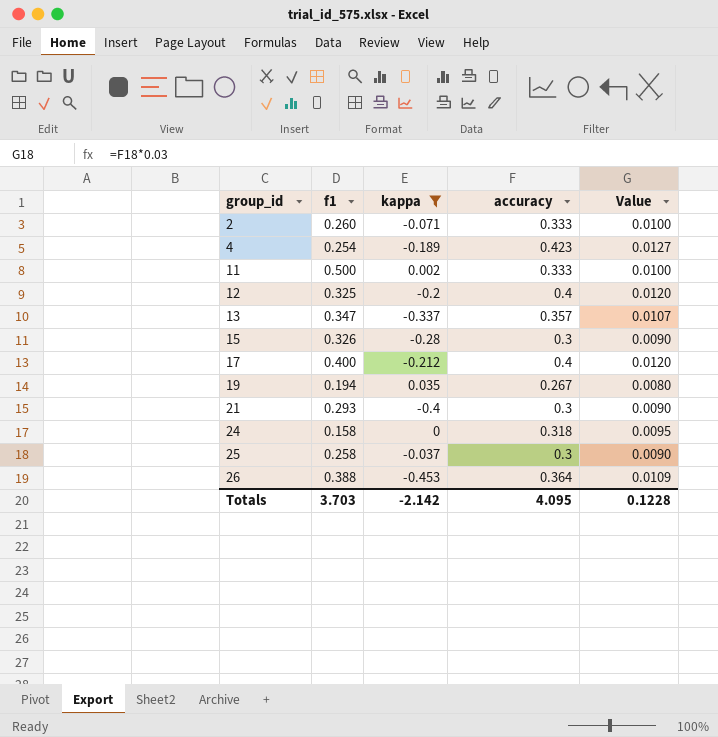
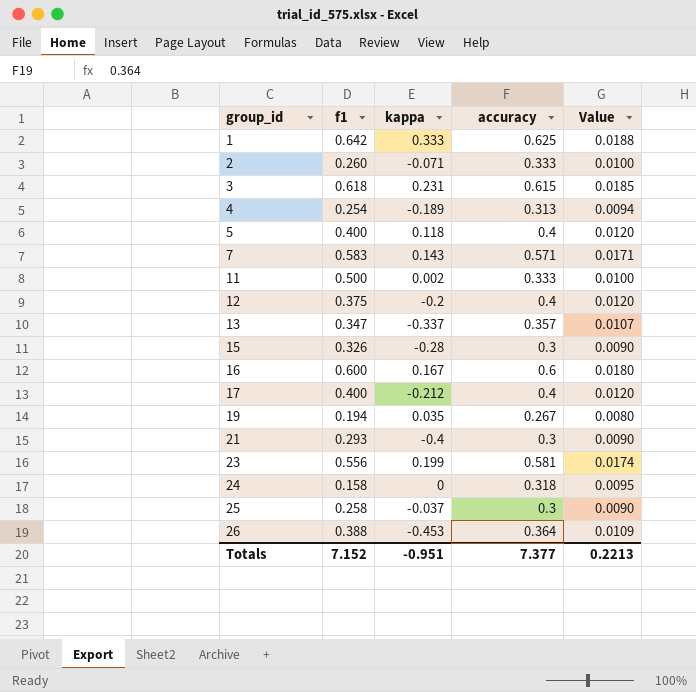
filter: kappa <= 0.035 -> none
4 | accuracy: 0.423 -> 0.313
4 | Value: 0.0127 -> 0.0094
12 | f1: 0.325 -> 0.375
Totals | f1: 3.703 -> 7.152
Totals | kappa: -2.142 -> -0.951
Totals | accuracy: 4.095 -> 7.377
Totals | Value: 0.1228 -> 0.2213

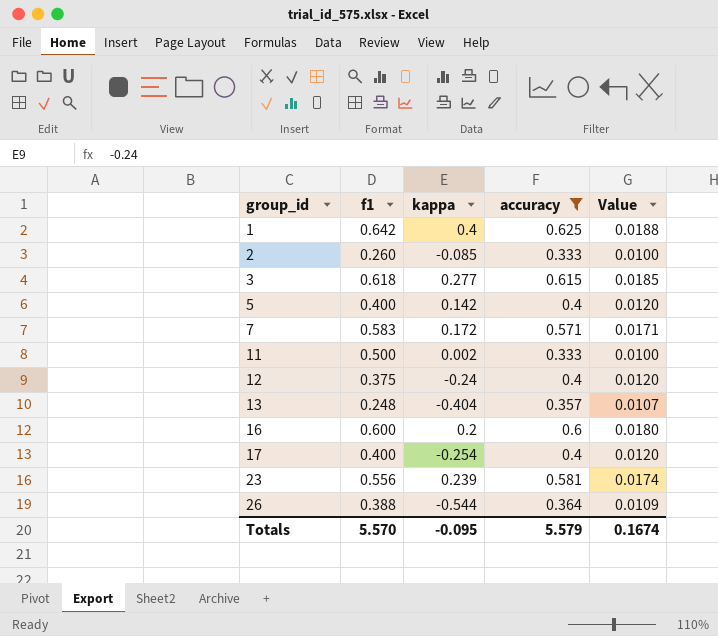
filter: none -> accuracy >= 0.333
1 | kappa: 0.333 -> 0.4
2 | kappa: -0.071 -> -0.085
3 | kappa: 0.231 -> 0.277
5 | kappa: 0.118 -> 0.142
7 | kappa: 0.143 -> 0.172
12 | kappa: -0.2 -> -0.24
13 | f1: 0.347 -> 0.248
13 | kappa: -0.337 -> -0.404
16 | kappa: 0.167 -> 0.2
17 | kappa: -0.212 -> -0.254
23 | kappa: 0.199 -> 0.239
26 | kappa: -0.453 -> -0.544
Totals | f1: 7.152 -> 5.570
Totals | kappa: -0.951 -> -0.095
Totals | accuracy: 7.377 -> 5.579
Totals | Value: 0.2213 -> 0.1674

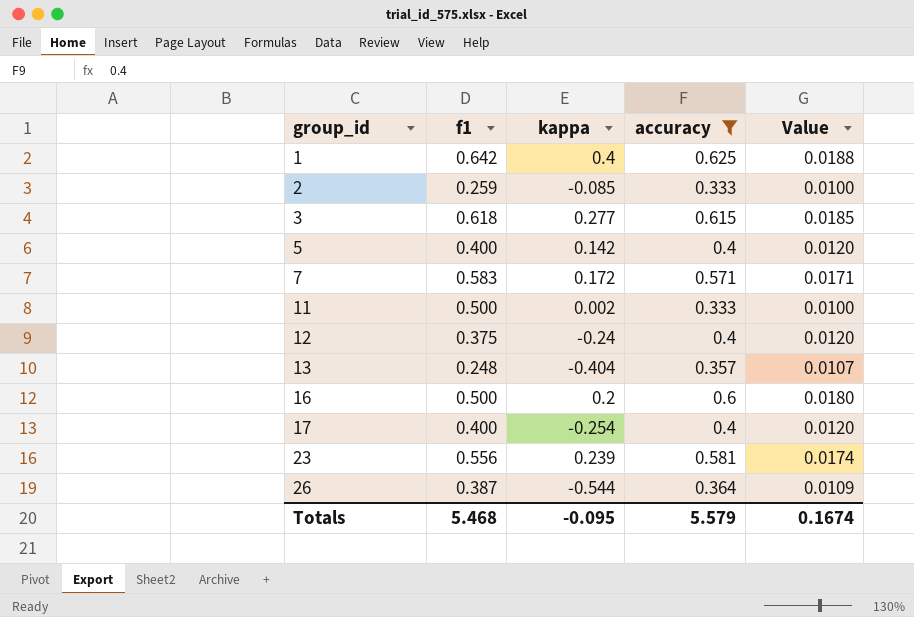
2 | f1: 0.260 -> 0.259
16 | f1: 0.600 -> 0.500
26 | f1: 0.388 -> 0.387
Totals | f1: 5.570 -> 5.468

